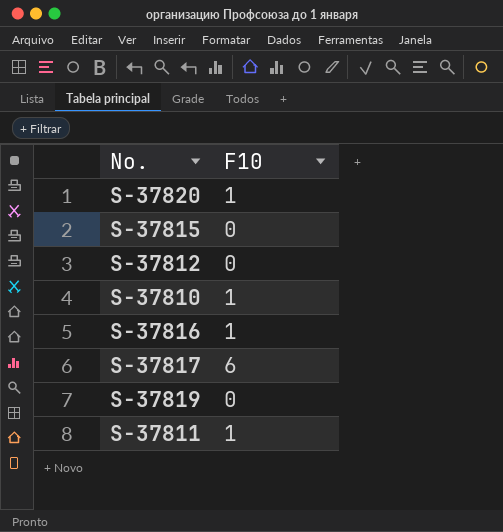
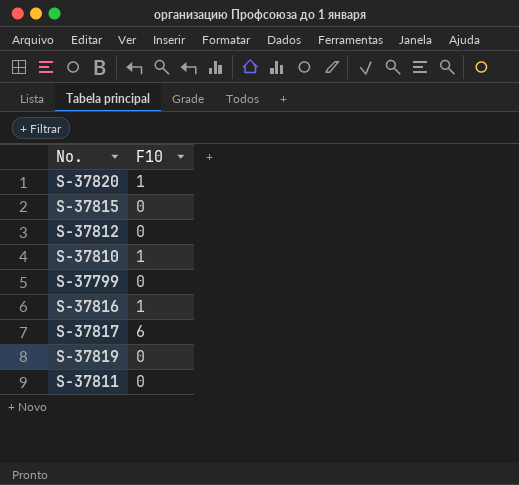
row S-37799: none -> 0
S-37811 | F10: 1 -> 0

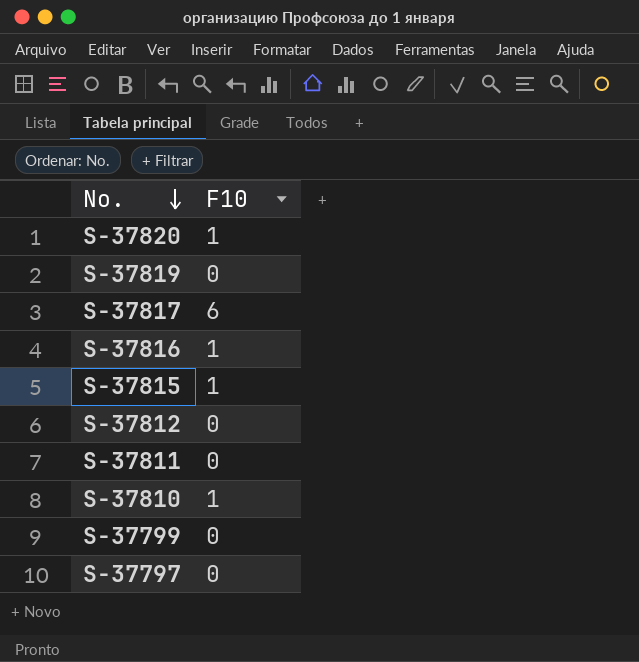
row order: none -> No. descending
S-37815 | F10: 0 -> 1
row S-37797: none -> 0

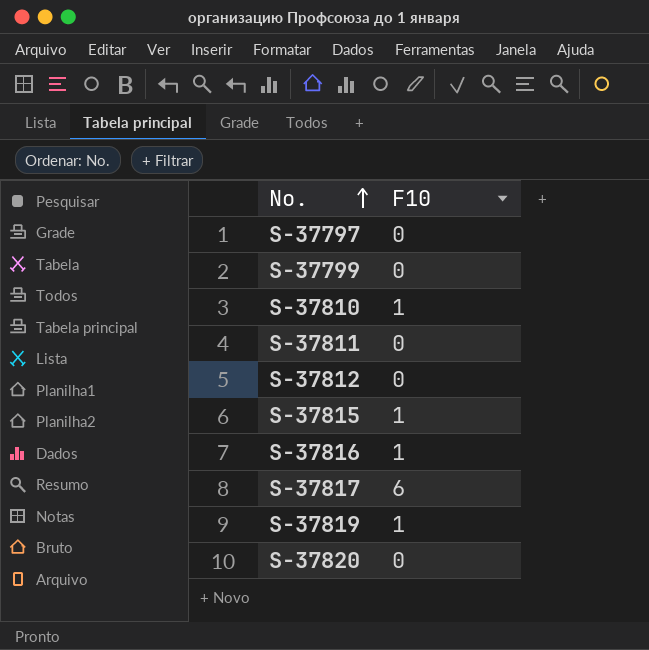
row order: No. descending -> No. ascending
S-37819 | F10: 0 -> 1
S-37820 | F10: 1 -> 0

